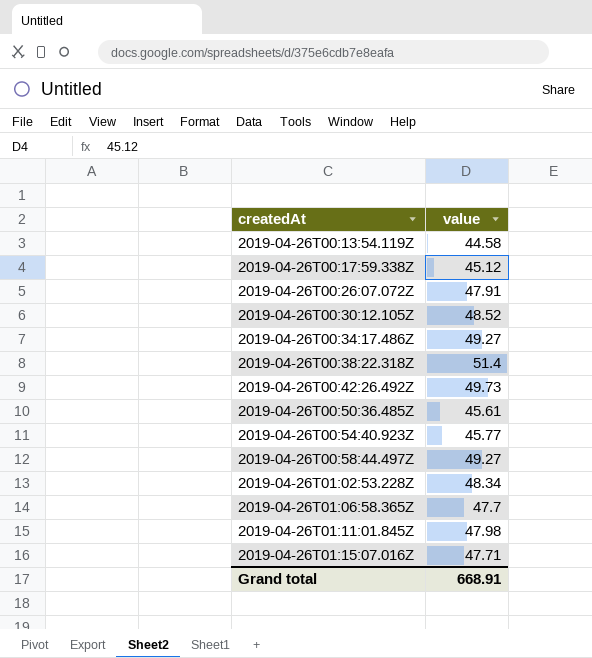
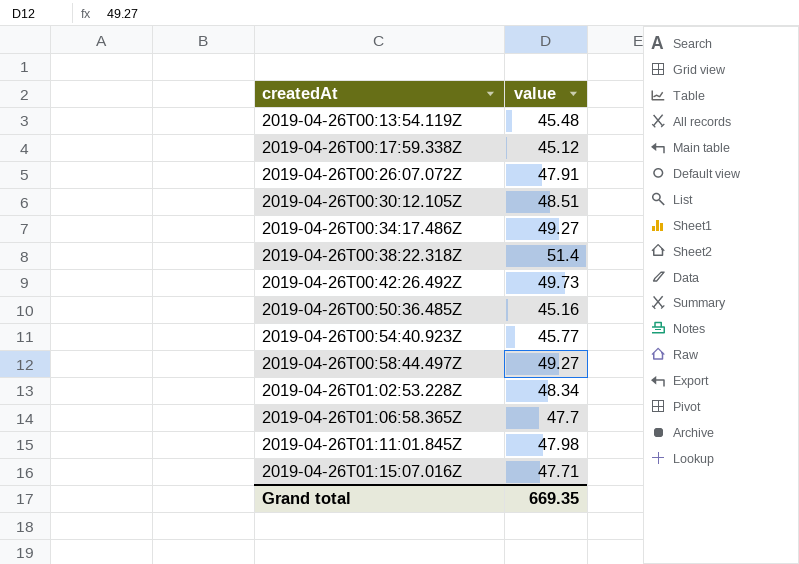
2019-04-26T00:13:54.119Z | value: 44.58 -> 45.48
2019-04-26T00:30:12.105Z | value: 48.52 -> 48.51
2019-04-26T00:50:36.485Z | value: 45.61 -> 45.16
Grand total | value: 668.91 -> 669.35

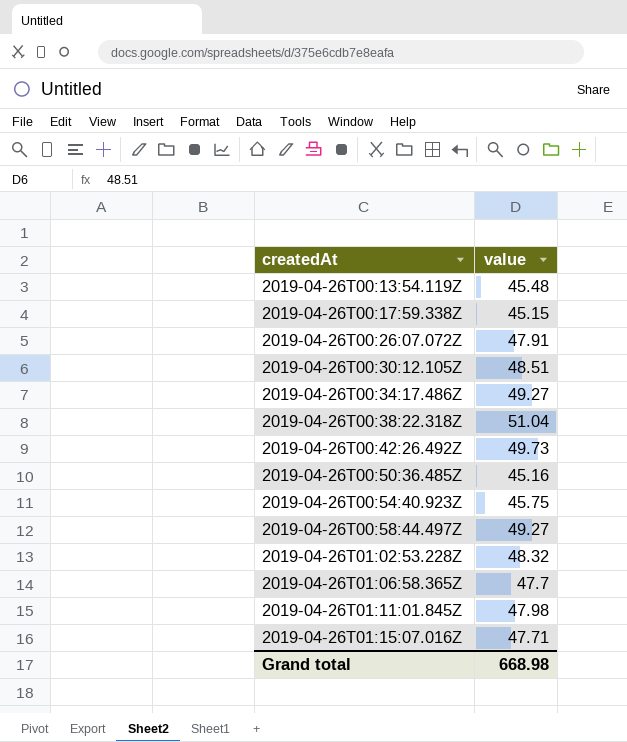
2019-04-26T00:17:59.338Z | value: 45.12 -> 45.15
2019-04-26T00:38:22.318Z | value: 51.4 -> 51.04
2019-04-26T00:54:40.923Z | value: 45.77 -> 45.75
2019-04-26T01:02:53.228Z | value: 48.34 -> 48.32
Grand total | value: 669.35 -> 668.98

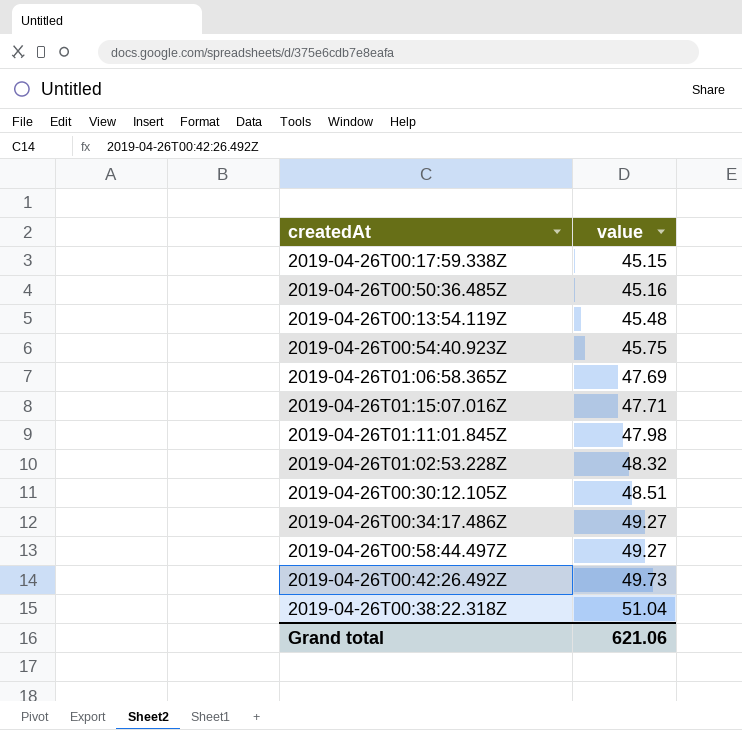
row order: createdAt ascending -> value ascending
row 2019-04-26T00:26:07.072Z: 47.91 -> none
2019-04-26T01:06:58.365Z | value: 47.7 -> 47.69
Grand total | value: 668.98 -> 621.06

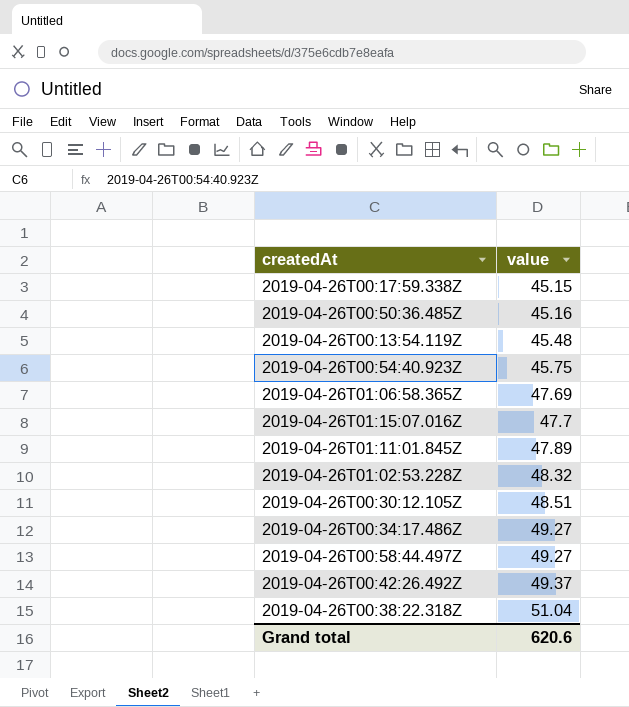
2019-04-26T01:15:07.016Z | value: 47.71 -> 47.7
2019-04-26T01:11:01.845Z | value: 47.98 -> 47.89
2019-04-26T00:42:26.492Z | value: 49.73 -> 49.37
Grand total | value: 621.06 -> 620.6

